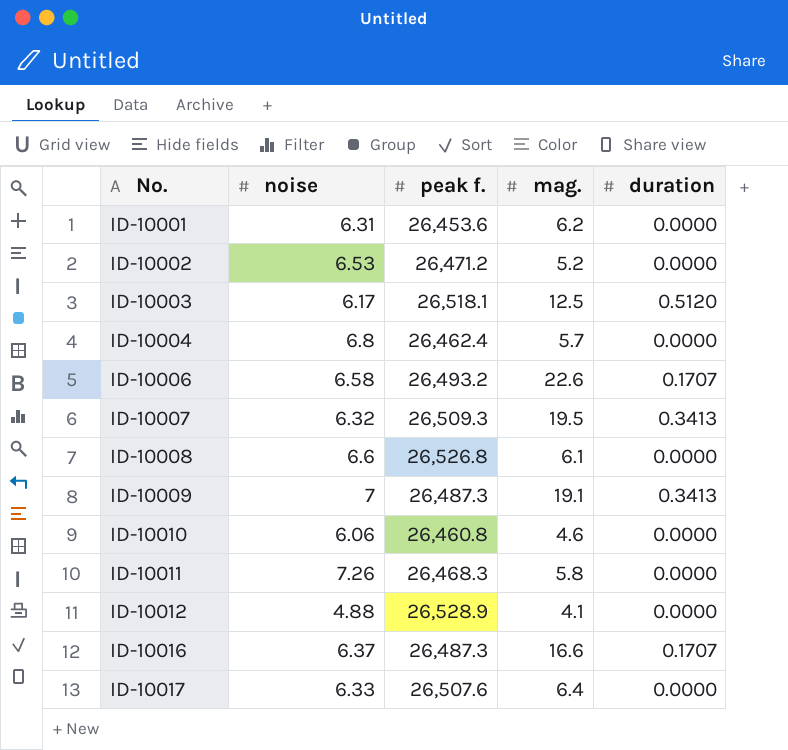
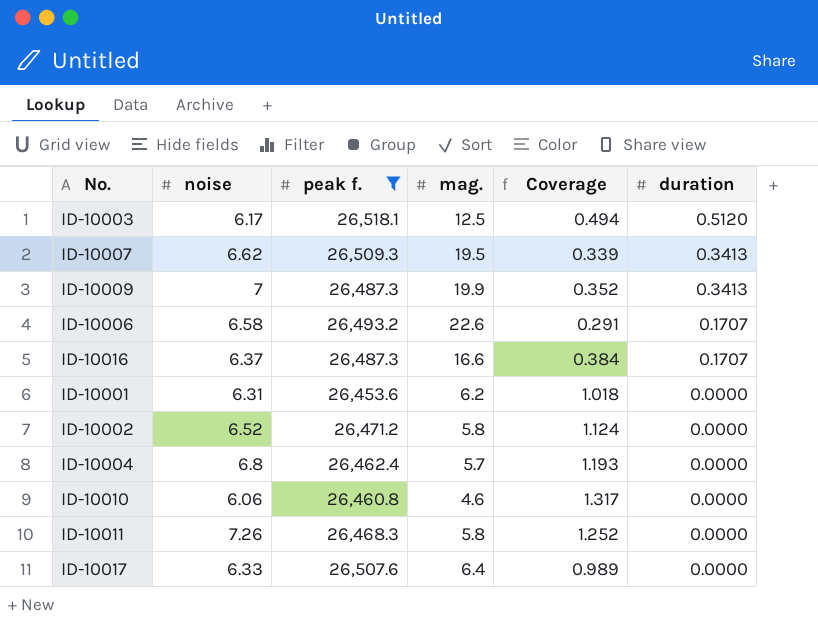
filter: none -> peak f. <= 26,518.1
row order: No. ascending -> duration descending
column Coverage | formula: none -> [noise] / [mag.]
ID-10007 | noise: 6.32 -> 6.62
ID-10009 | mag.: 19.1 -> 19.9
ID-10002 | noise: 6.53 -> 6.52
ID-10002 | mag.: 5.2 -> 5.8

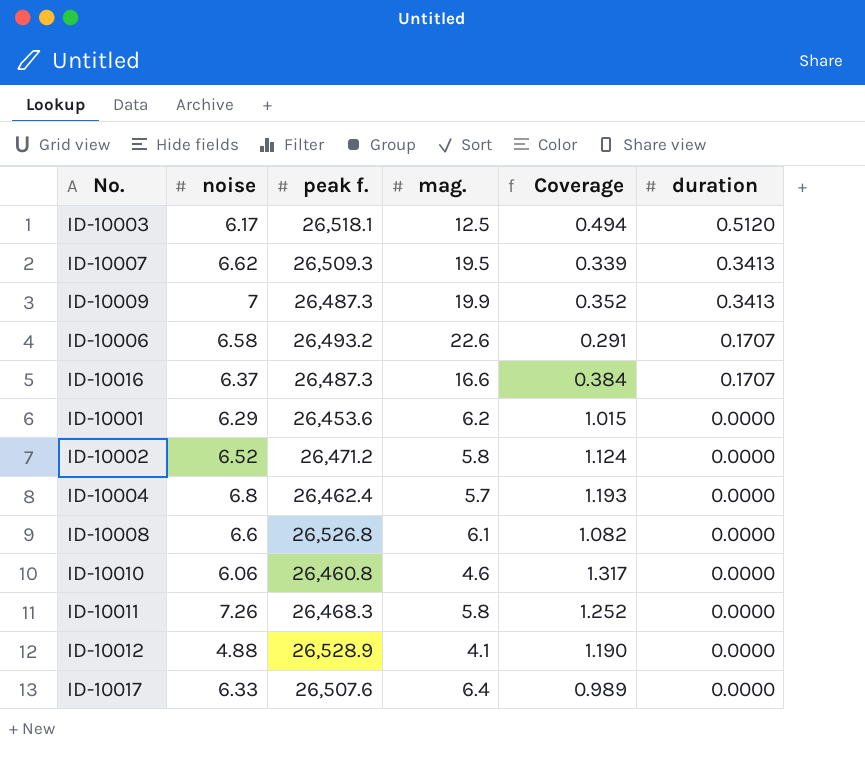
filter: peak f. <= 26,518.1 -> none
ID-10001 | noise: 6.31 -> 6.29
ID-10001 | Coverage: 1.018 -> 1.015

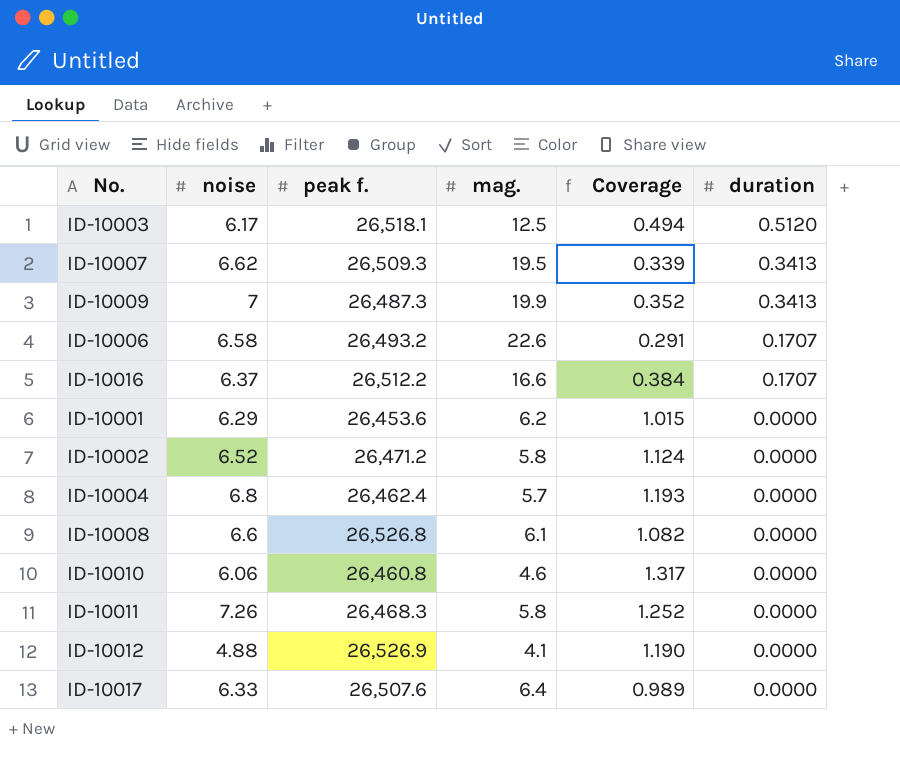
ID-10016 | peak f.: 26,487.3 -> 26,512.2
ID-10012 | peak f.: 26,528.9 -> 26,526.9

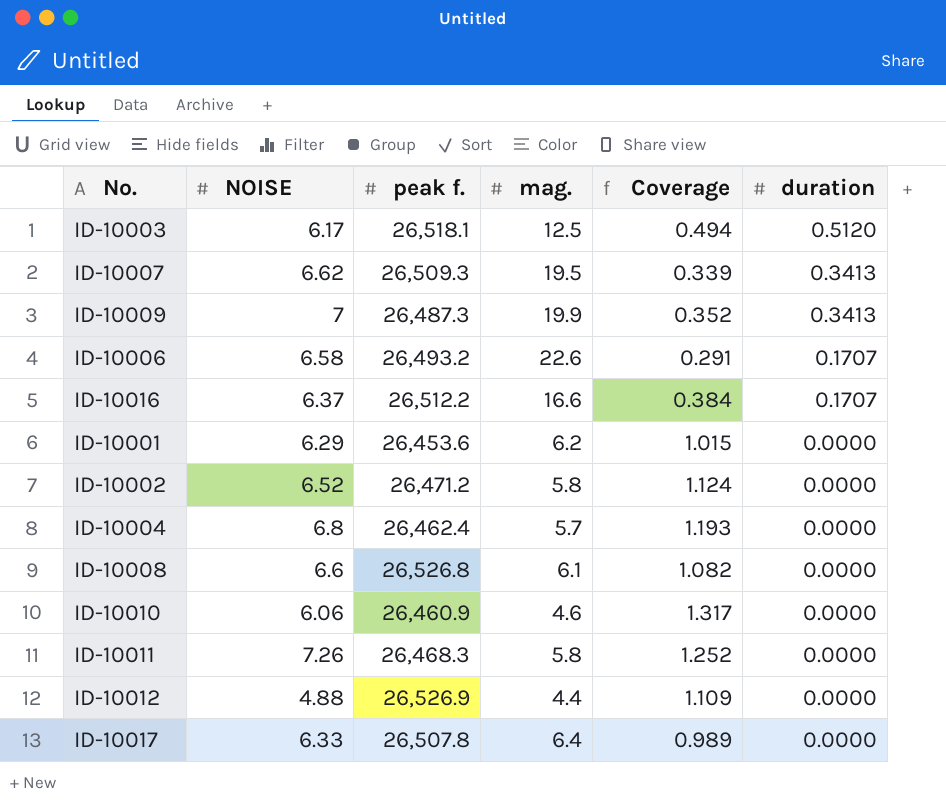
column name: noise -> NOISE
ID-10010 | peak f.: 26,460.8 -> 26,460.9
ID-10012 | mag.: 4.1 -> 4.4
ID-10012 | Coverage: 1.190 -> 1.109
ID-10017 | peak f.: 26,507.6 -> 26,507.8

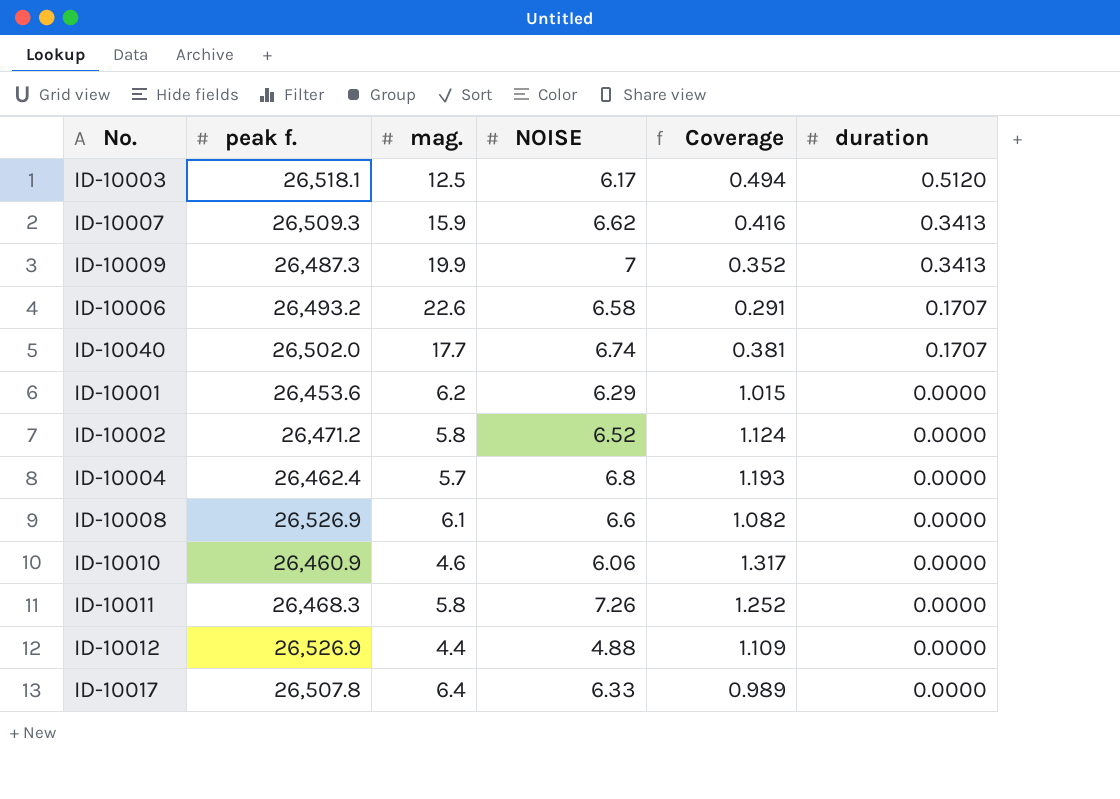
column NOISE | position: 2 -> 4
row ID-10016: 6.37 | 26,512.2 | 16.6 | 0.384 | 0.1707 -> none
ID-10007 | mag.: 19.5 -> 15.9
ID-10007 | Coverage: 0.339 -> 0.416
row ID-10040: none -> 26,502.0 | 17.7 | 6.74 | 0.381 | 0.1707
ID-10008 | peak f.: 26,526.8 -> 26,526.9

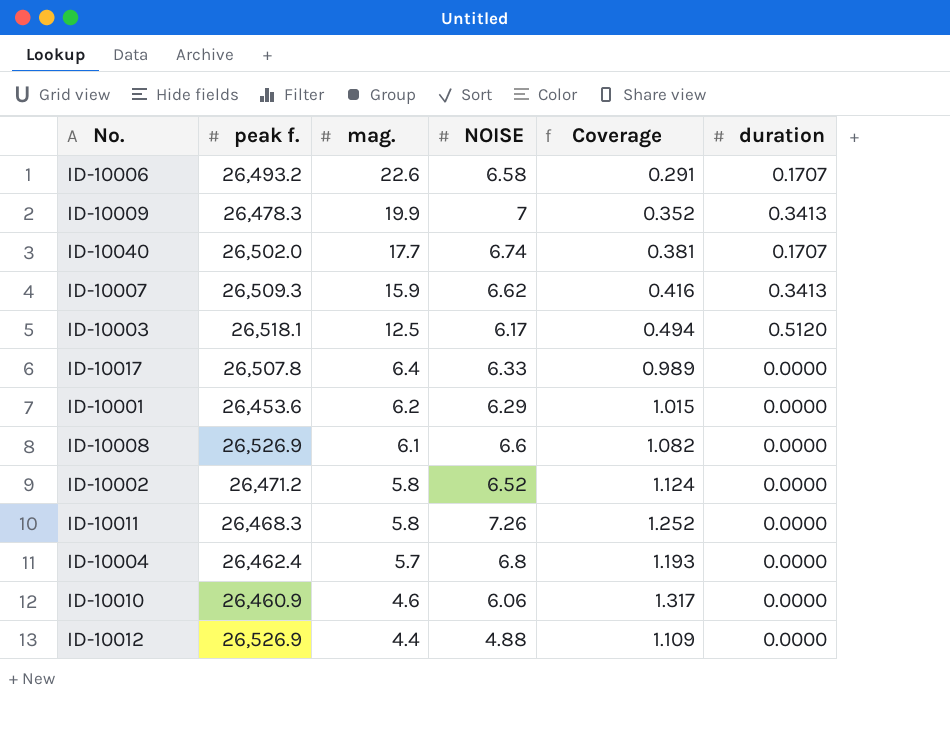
row order: duration descending -> mag. descending
ID-10009 | peak f.: 26,487.3 -> 26,478.3

